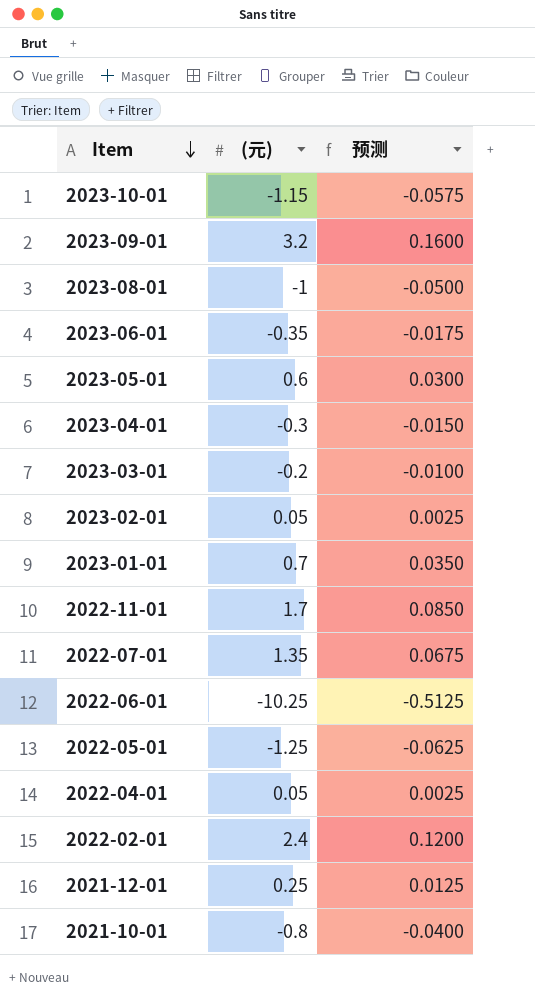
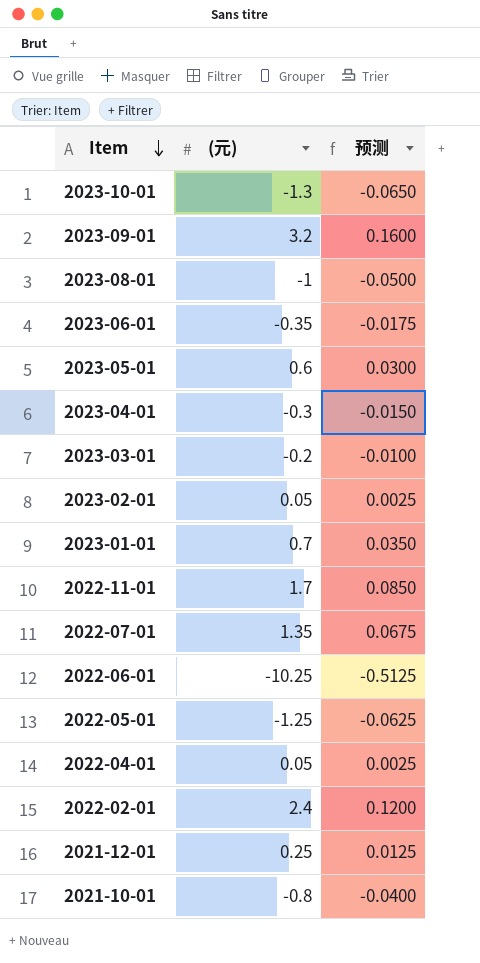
2023-10-01 | (元): -1.15 -> -1.3
2023-10-01 | 预测: -0.0575 -> -0.0650

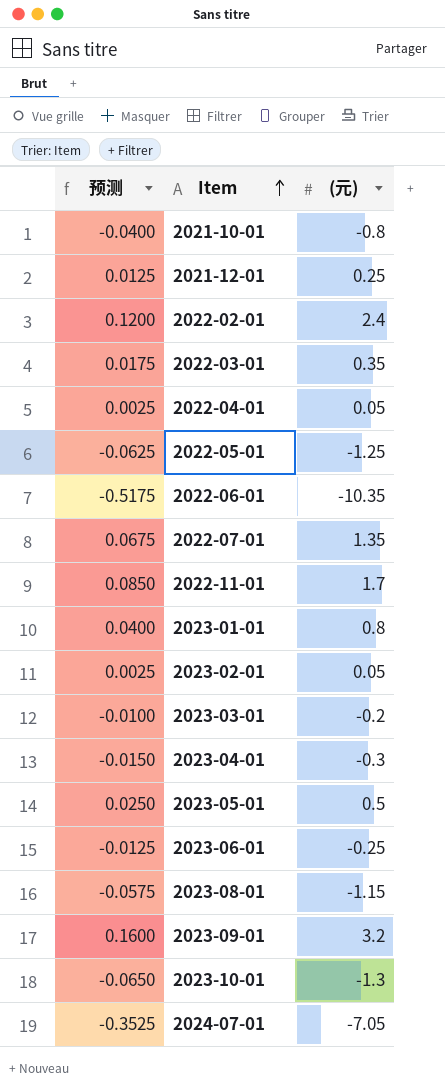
row order: Item descending -> Item ascending
column 预测 | position: 3 -> 1
row 2022-03-01: none -> 0.0175 | 0.35
2022-06-01 | 预测: -0.5125 -> -0.5175
2022-06-01 | (元): -10.25 -> -10.35
2023-01-01 | 预测: 0.0350 -> 0.0400
2023-01-01 | (元): 0.7 -> 0.8
2023-05-01 | 预测: 0.0300 -> 0.0250
2023-05-01 | (元): 0.6 -> 0.5
2023-06-01 | 预测: -0.0175 -> -0.0125
2023-06-01 | (元): -0.35 -> -0.25
2023-08-01 | 预测: -0.0500 -> -0.0575
2023-08-01 | (元): -1 -> -1.15
row 2024-07-01: none -> -0.3525 | -7.05

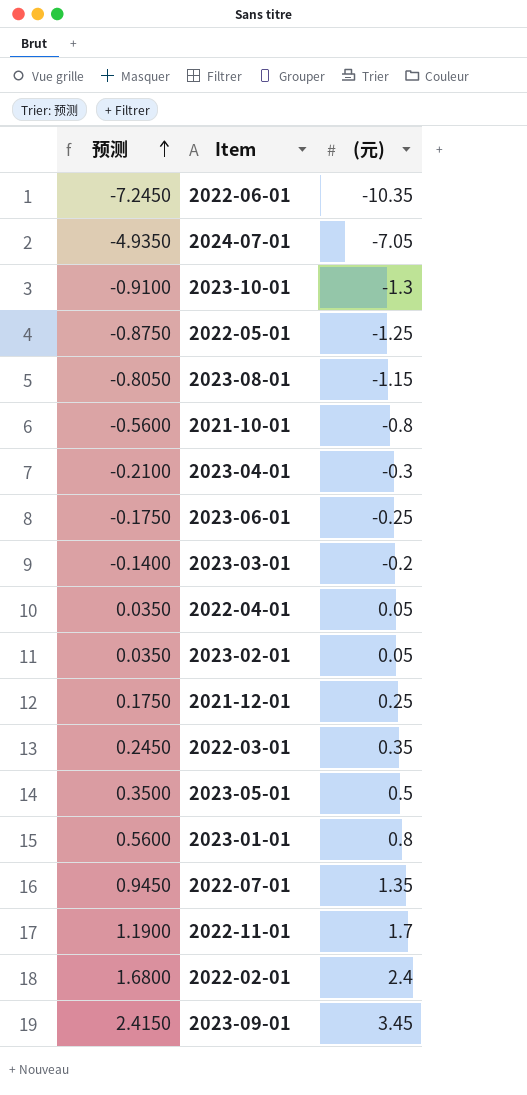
row order: Item ascending -> 预测 ascending
column 预测 | formula: [(元)] * 0.05 -> [(元)] * 0.7
2023-09-01 | (元): 3.2 -> 3.45

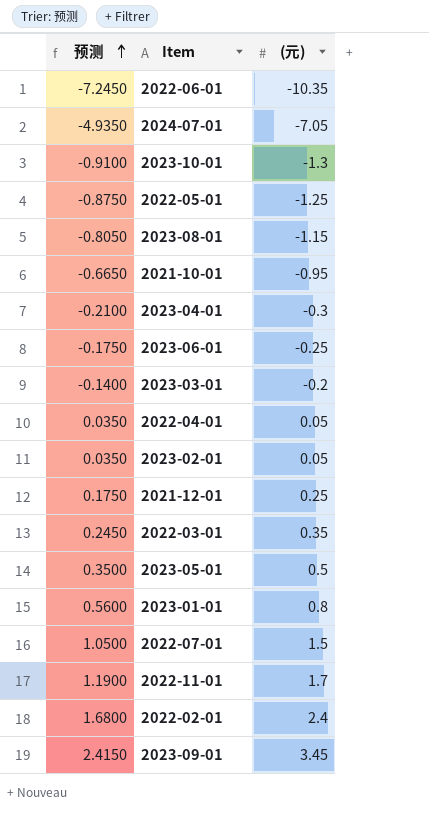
2021-10-01 | 预测: -0.5600 -> -0.6650
2021-10-01 | (元): -0.8 -> -0.95
2022-07-01 | 预测: 0.9450 -> 1.0500
2022-07-01 | (元): 1.35 -> 1.5

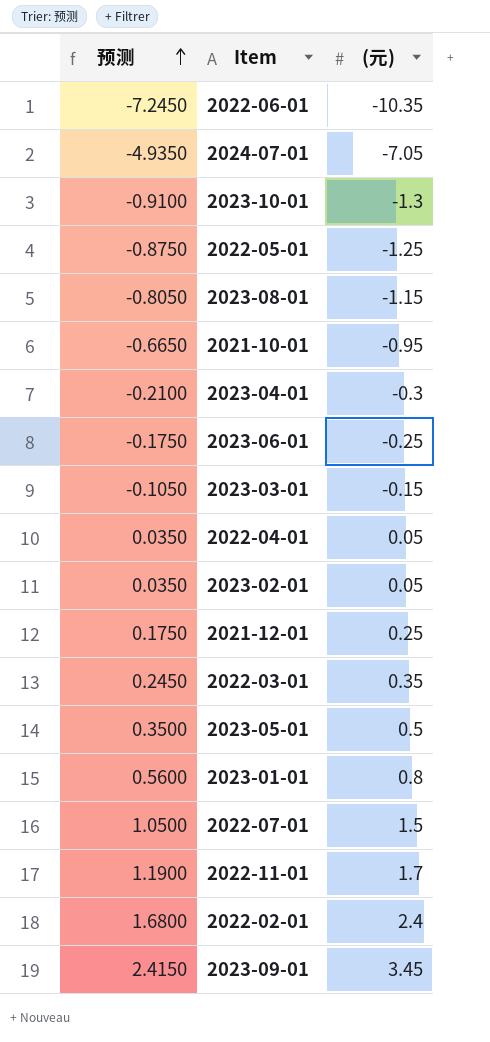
2023-03-01 | 预测: -0.1400 -> -0.1050
2023-03-01 | (元): -0.2 -> -0.15

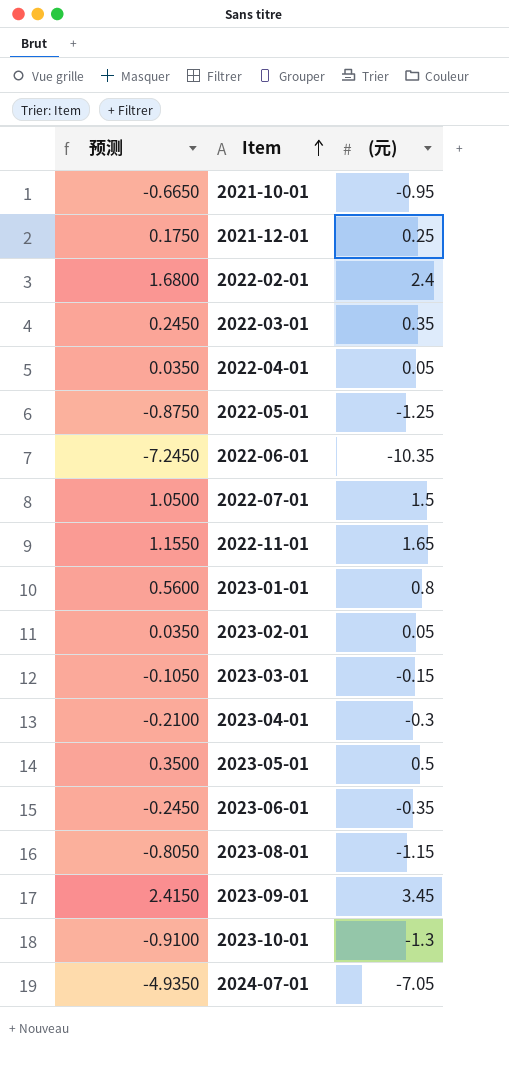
row order: 预测 ascending -> Item ascending
2022-11-01 | 预测: 1.1900 -> 1.1550
2022-11-01 | (元): 1.7 -> 1.65
2023-06-01 | 预测: -0.1750 -> -0.2450
2023-06-01 | (元): -0.25 -> -0.35

